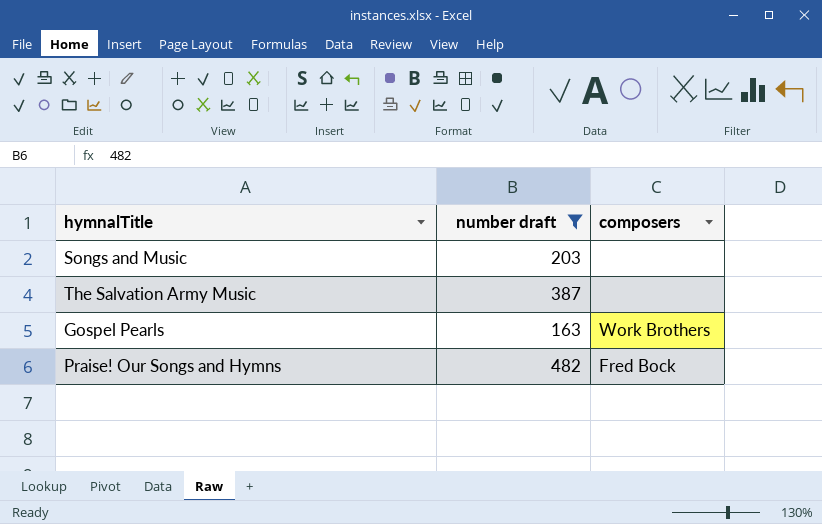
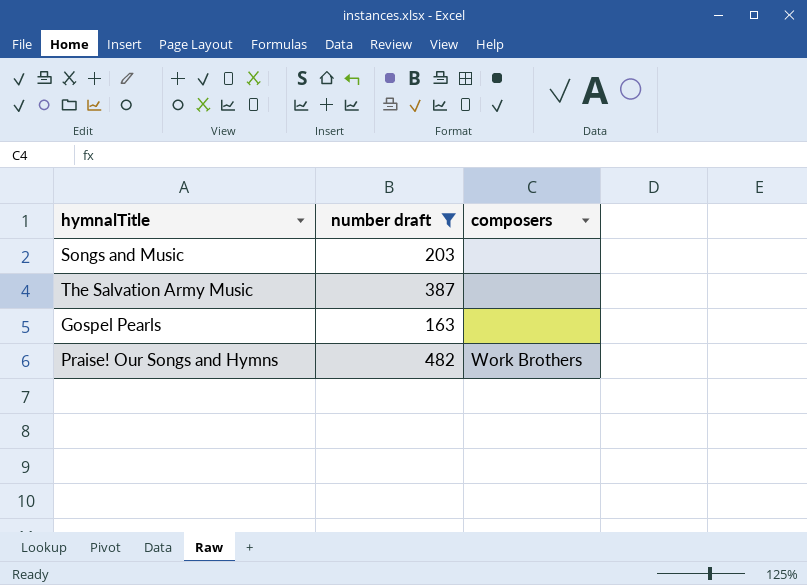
Gospel Pearls | composers: Work Brothers -> none
Praise! Our Songs and Hymns | composers: Fred Bock -> Work Brothers

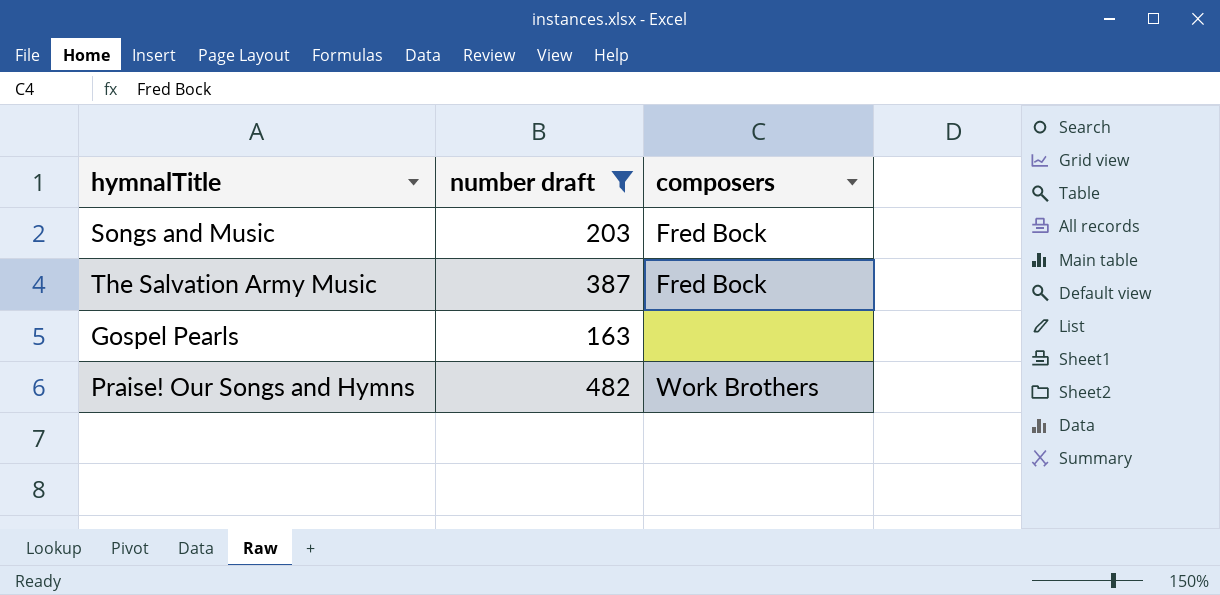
Songs and Music | composers: none -> Fred Bock
The Salvation Army Music | composers: none -> Fred Bock

